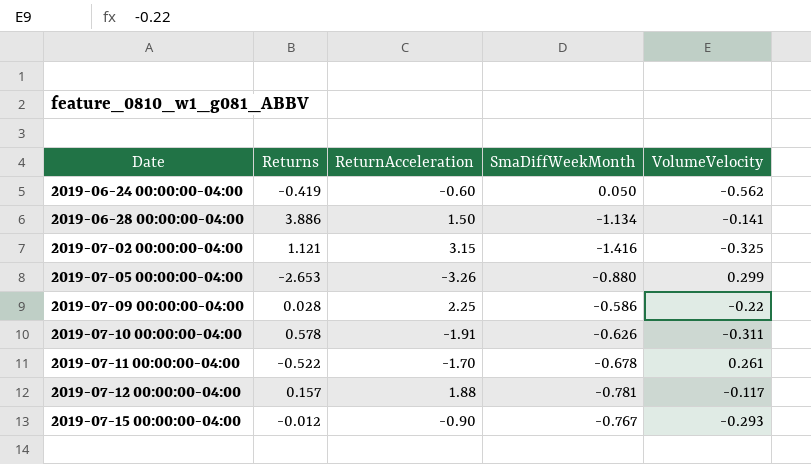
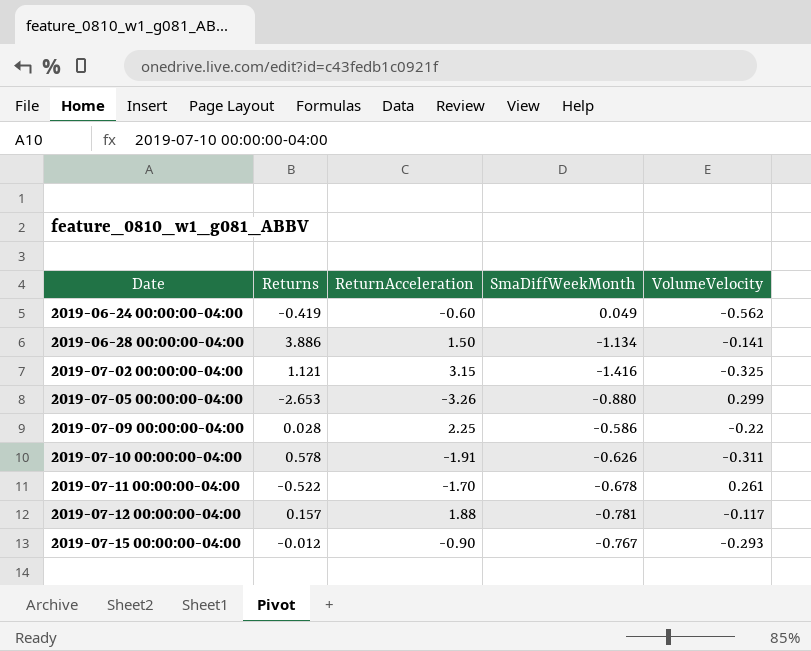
2019-06-24 00:00:00-04:00 | SmaDiffWeekMonth: 0.050 -> 0.049

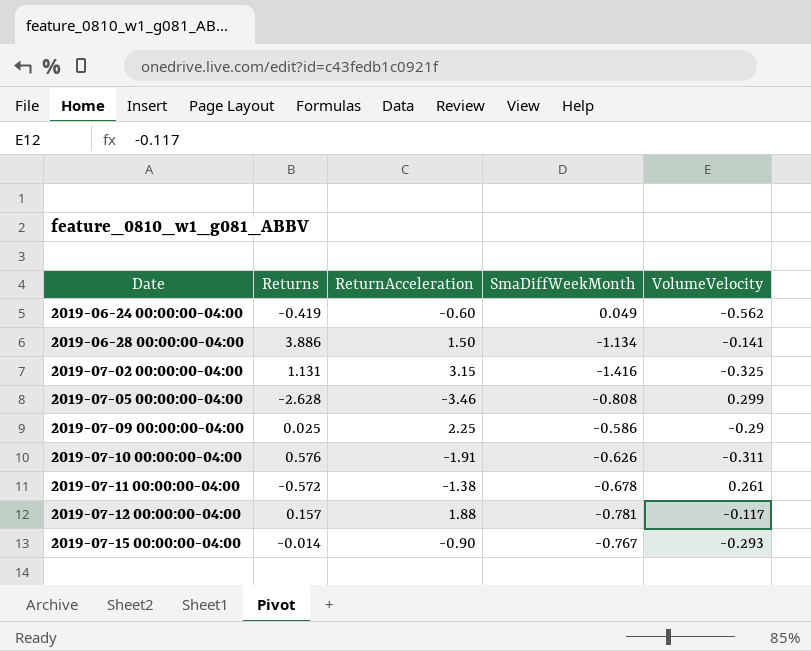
2019-07-02 00:00:00-04:00 | Returns: 1.121 -> 1.131
2019-07-05 00:00:00-04:00 | Returns: -2.653 -> -2.628
2019-07-05 00:00:00-04:00 | ReturnAcceleration: -3.26 -> -3.46
2019-07-05 00:00:00-04:00 | SmaDiffWeekMonth: -0.880 -> -0.808
2019-07-09 00:00:00-04:00 | Returns: 0.028 -> 0.025
2019-07-09 00:00:00-04:00 | VolumeVelocity: -0.22 -> -0.29
2019-07-10 00:00:00-04:00 | Returns: 0.578 -> 0.576
2019-07-11 00:00:00-04:00 | Returns: -0.522 -> -0.572
2019-07-11 00:00:00-04:00 | ReturnAcceleration: -1.70 -> -1.38
2019-07-15 00:00:00-04:00 | Returns: -0.012 -> -0.014

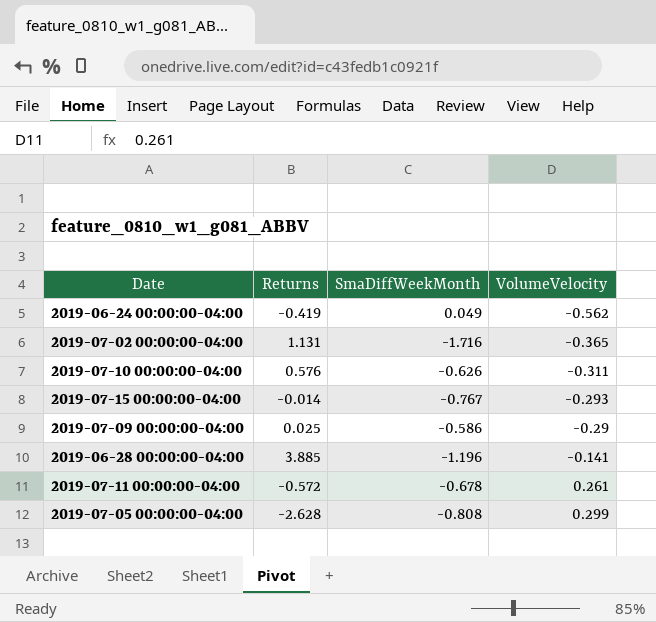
row order: Date ascending -> VolumeVelocity ascending
column ReturnAcceleration | position: 3 -> none
row 2019-07-12 00:00:00-04:00: 0.157 | 1.88 | -0.781 | -0.117 -> none
2019-07-02 00:00:00-04:00 | SmaDiffWeekMonth: -1.416 -> -1.716
2019-07-02 00:00:00-04:00 | VolumeVelocity: -0.325 -> -0.365
2019-06-28 00:00:00-04:00 | Returns: 3.886 -> 3.885
2019-06-28 00:00:00-04:00 | SmaDiffWeekMonth: -1.134 -> -1.196

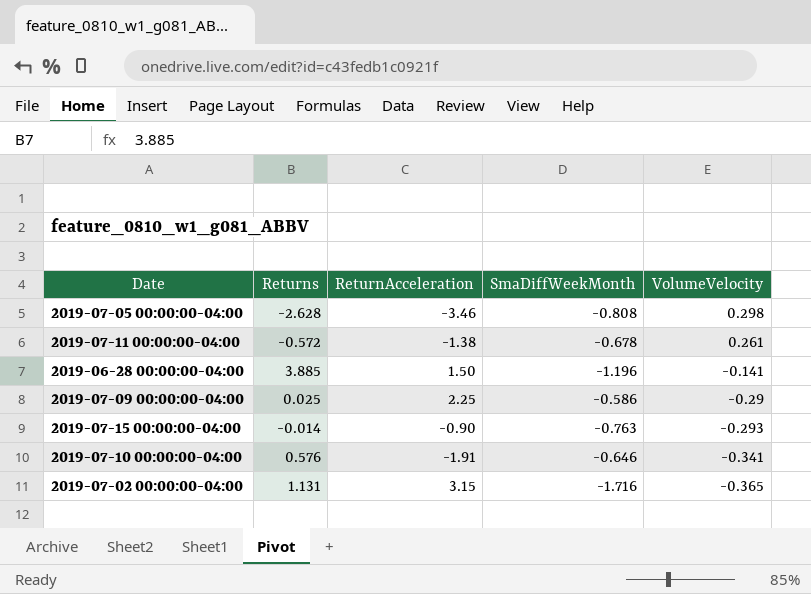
row order: VolumeVelocity ascending -> VolumeVelocity descending
column ReturnAcceleration | position: none -> 3
row 2019-06-24 00:00:00-04:00: -0.419 | 0.049 | -0.562 -> none
2019-07-05 00:00:00-04:00 | VolumeVelocity: 0.299 -> 0.298
2019-07-15 00:00:00-04:00 | SmaDiffWeekMonth: -0.767 -> -0.763
2019-07-10 00:00:00-04:00 | SmaDiffWeekMonth: -0.626 -> -0.646
2019-07-10 00:00:00-04:00 | VolumeVelocity: -0.311 -> -0.341

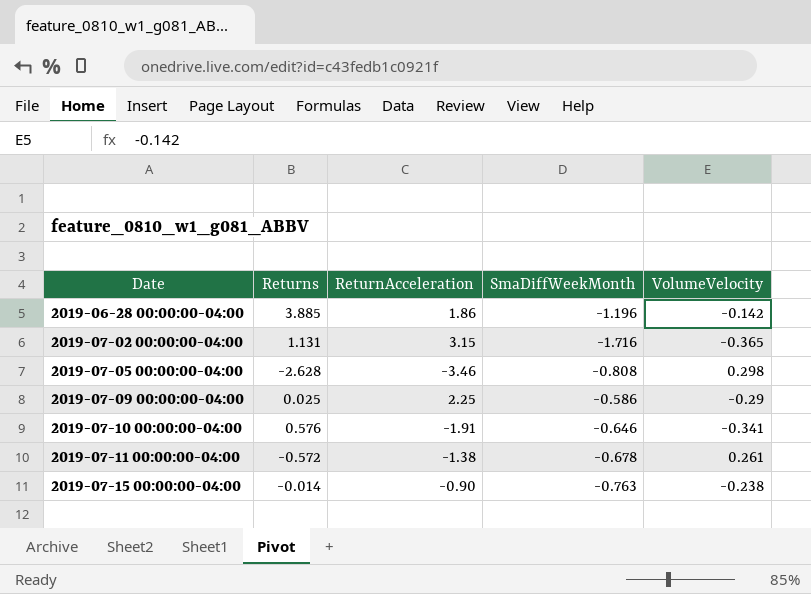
row order: VolumeVelocity descending -> Date ascending
2019-06-28 00:00:00-04:00 | ReturnAcceleration: 1.50 -> 1.86
2019-06-28 00:00:00-04:00 | VolumeVelocity: -0.141 -> -0.142
2019-07-15 00:00:00-04:00 | VolumeVelocity: -0.293 -> -0.238

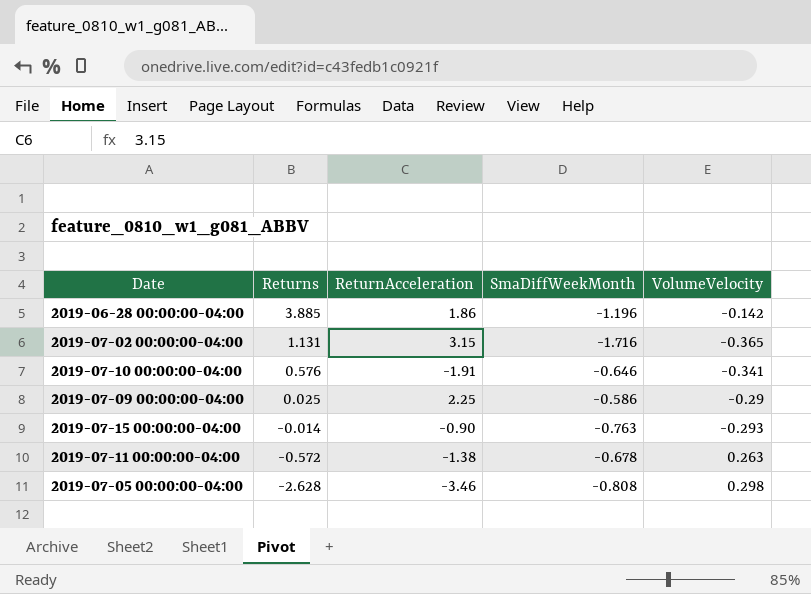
row order: Date ascending -> Returns descending
2019-07-15 00:00:00-04:00 | VolumeVelocity: -0.238 -> -0.293
2019-07-11 00:00:00-04:00 | VolumeVelocity: 0.261 -> 0.263

